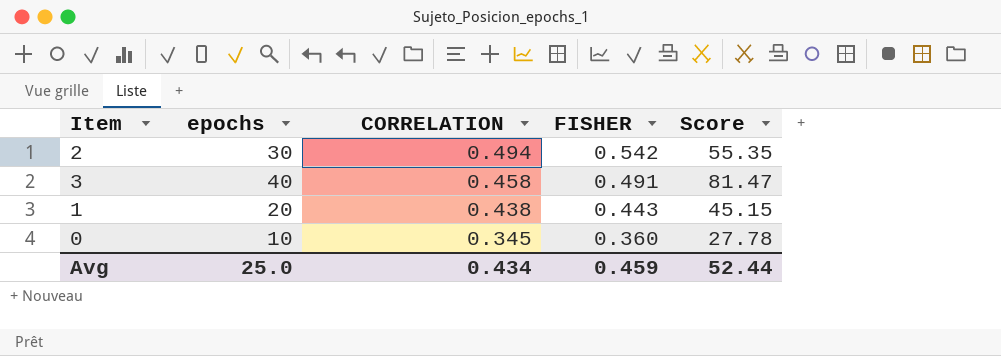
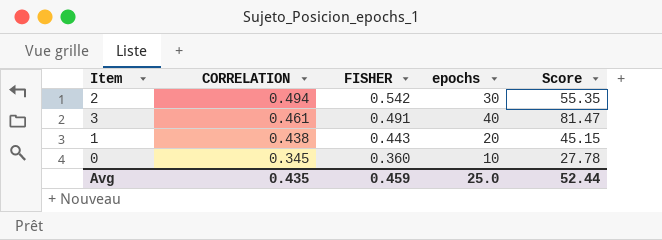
column epochs | position: 2 -> 4
3 | CORRELATION: 0.458 -> 0.461
Avg | CORRELATION: 0.434 -> 0.435

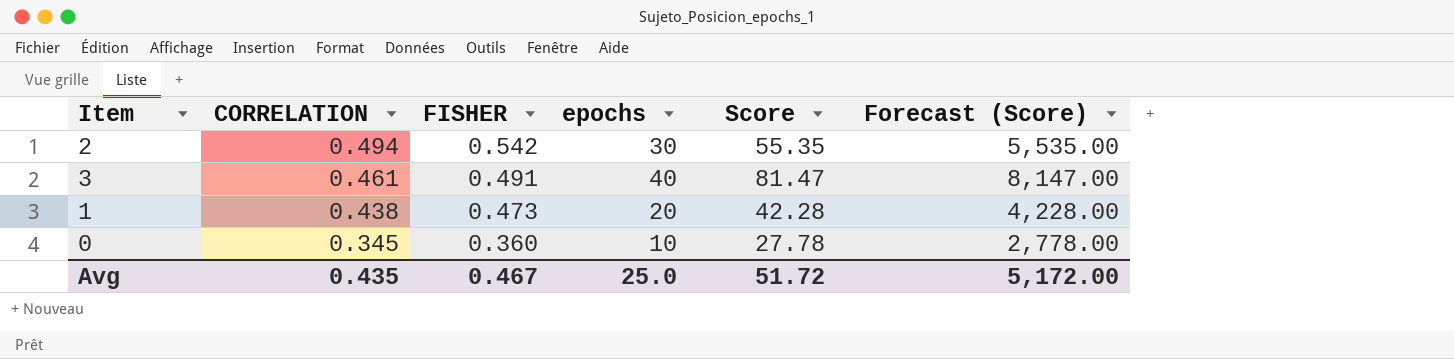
column Forecast (Score) | formula: none -> [Score] * 100
1 | FISHER: 0.443 -> 0.473
1 | Score: 45.15 -> 42.28
Avg | FISHER: 0.459 -> 0.467
Avg | Score: 52.44 -> 51.72

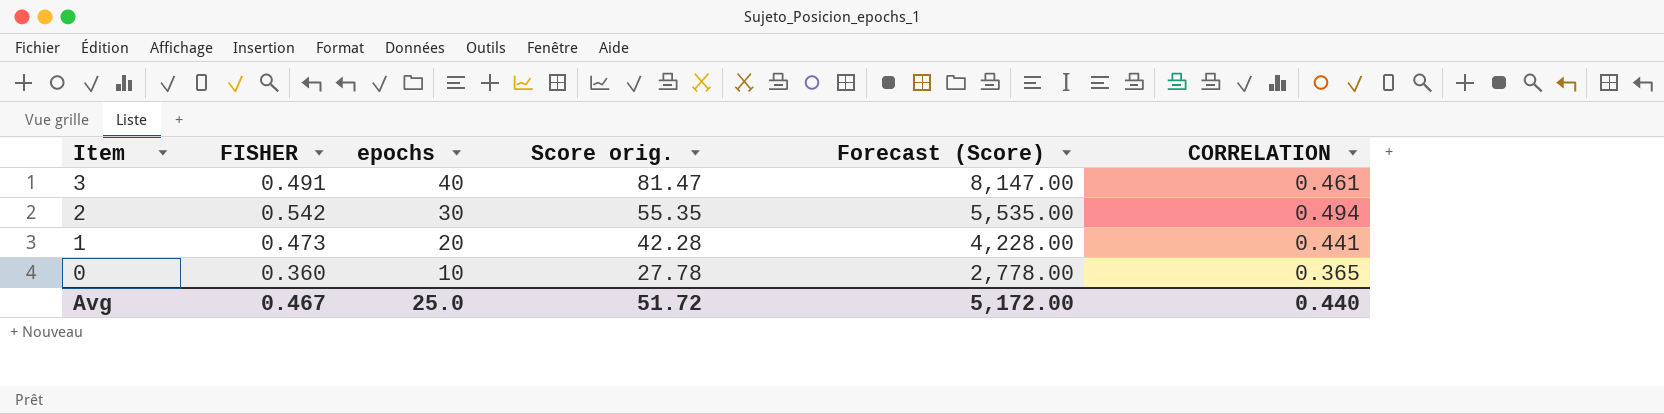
row order: CORRELATION descending -> Item descending
column name: Score -> Score orig.
column CORRELATION | position: 2 -> 6
1 | CORRELATION: 0.438 -> 0.441
0 | CORRELATION: 0.345 -> 0.365
Avg | CORRELATION: 0.435 -> 0.440

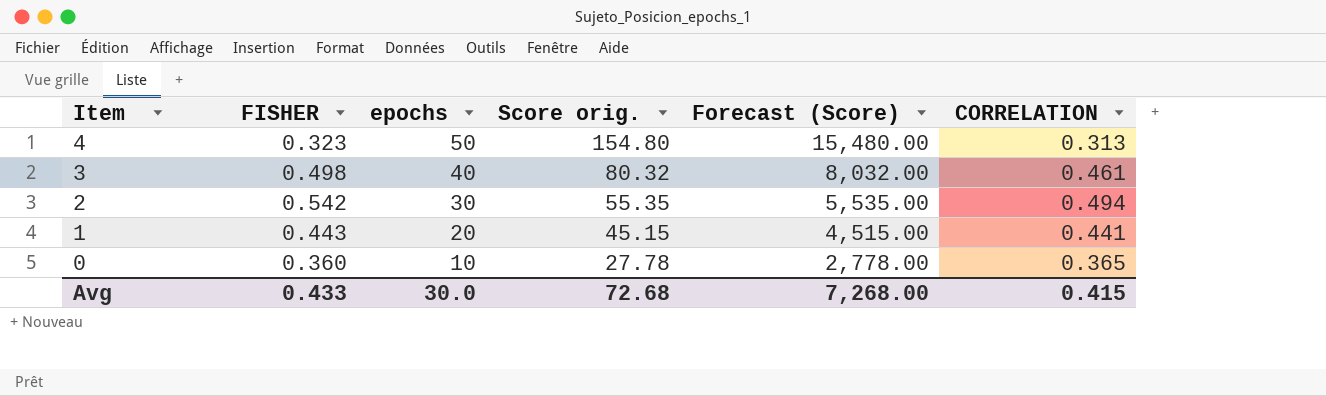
row 4: none -> 0.323 | 50 | 154.80 | 15,480.00 | 0.313
3 | FISHER: 0.491 -> 0.498
3 | Score orig.: 81.47 -> 80.32
3 | Forecast (Score): 8,147.00 -> 8,032.00
1 | FISHER: 0.473 -> 0.443
1 | Score orig.: 42.28 -> 45.15
1 | Forecast (Score): 4,228.00 -> 4,515.00
Avg | FISHER: 0.467 -> 0.433
Avg | epochs: 25.0 -> 30.0
Avg | Score orig.: 51.72 -> 72.68
Avg | Forecast (Score): 5,172.00 -> 7,268.00
Avg | CORRELATION: 0.440 -> 0.415

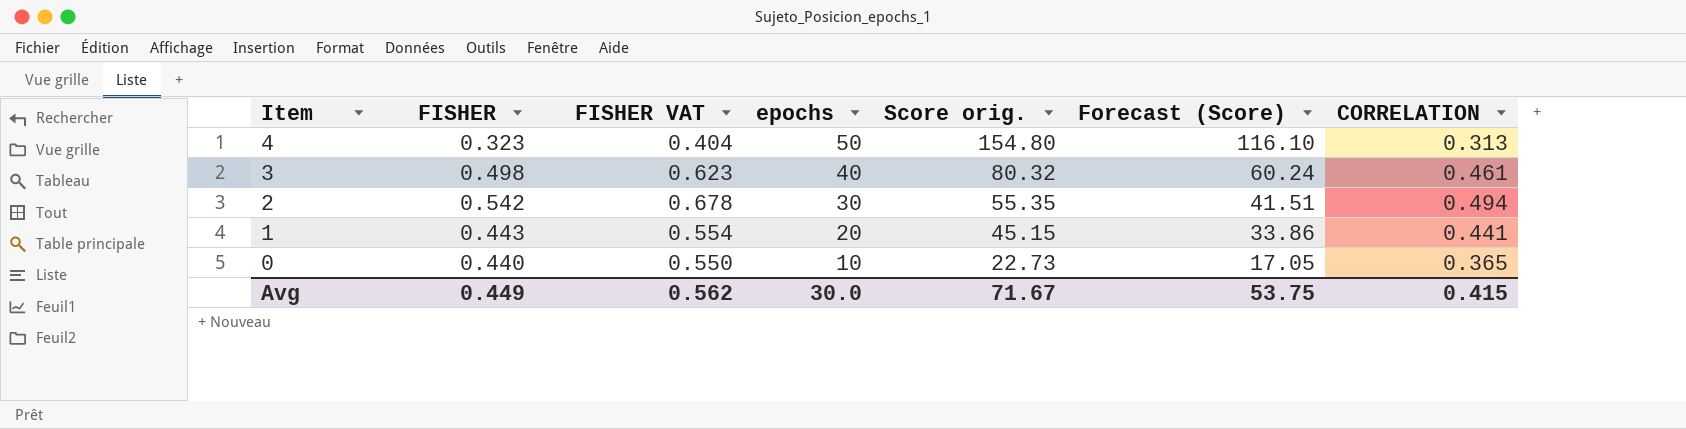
column FISHER VAT | formula: none -> [FISHER] * 1.25
column Forecast (Score) | formula: [Score orig.] * 100 -> [Score orig.] * 0.75
0 | FISHER: 0.360 -> 0.440
0 | Score orig.: 27.78 -> 22.73
Avg | FISHER: 0.433 -> 0.449
Avg | Score orig.: 72.68 -> 71.67
Avg | Forecast (Score): 7,268.00 -> 53.75

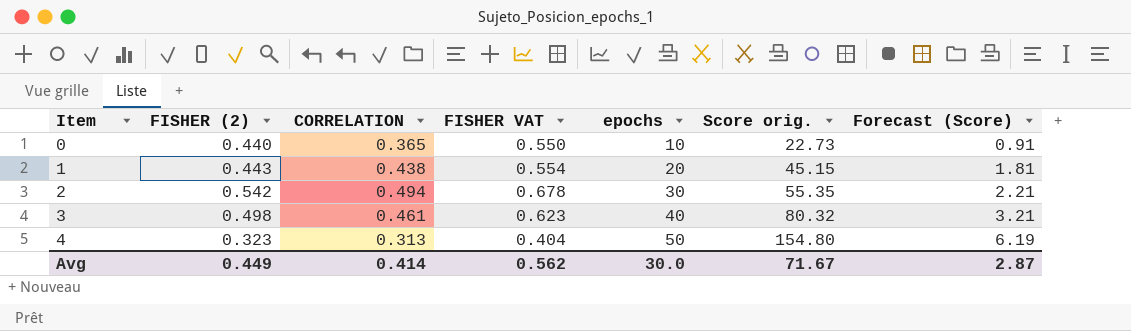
row order: Item descending -> Item ascending
column name: FISHER -> FISHER (2)
column CORRELATION | position: 7 -> 3
column Forecast (Score) | formula: [Score orig.] * 0.75 -> [Score orig.] * 0.04
1 | CORRELATION: 0.441 -> 0.438
Avg | CORRELATION: 0.415 -> 0.414
Avg | Forecast (Score): 53.75 -> 2.87

